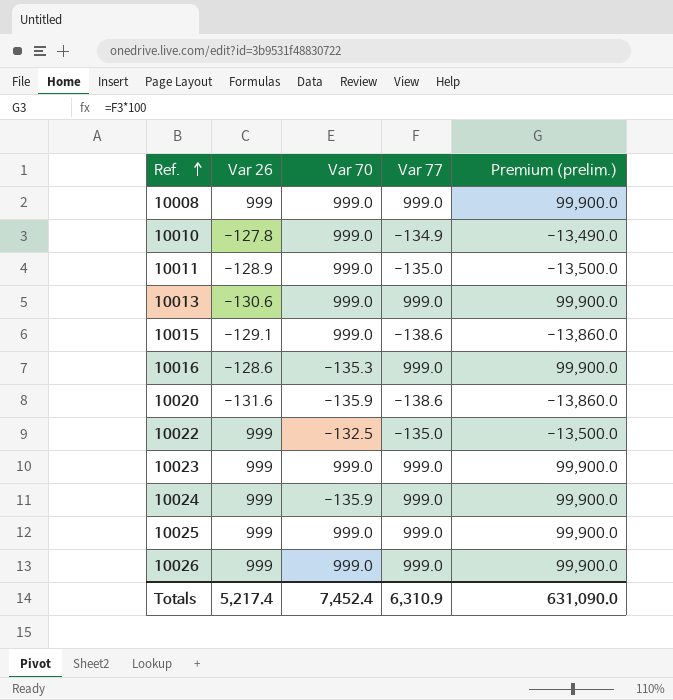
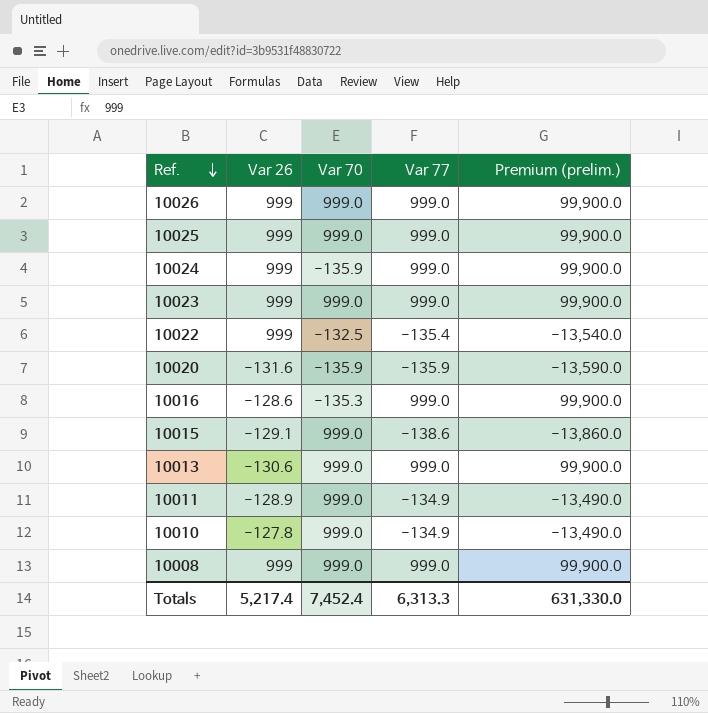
row order: Ref. ascending -> Ref. descending
10022 | Var 77: -135.0 -> -135.4
10022 | Premium (prelim.): -13,500.0 -> -13,540.0
10020 | Var 77: -138.6 -> -135.9
10020 | Premium (prelim.): -13,860.0 -> -13,590.0
10011 | Var 77: -135.0 -> -134.9
10011 | Premium (prelim.): -13,500.0 -> -13,490.0
Totals | Var 77: 6,310.9 -> 6,313.3
Totals | Premium (prelim.): 631,090.0 -> 631,330.0

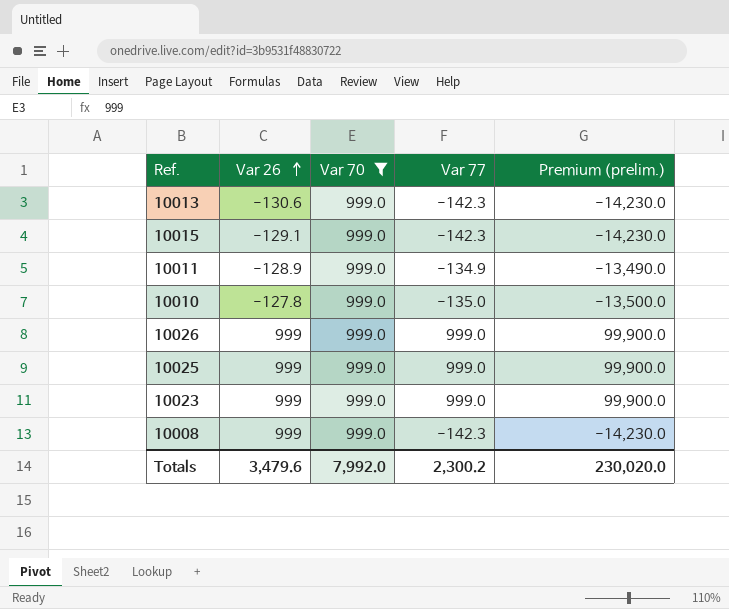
filter: none -> Var 70 = 999.0
row order: Ref. descending -> Var 26 ascending
10013 | Var 77: 999.0 -> -142.3
10013 | Premium (prelim.): 99,900.0 -> -14,230.0
10015 | Var 77: -138.6 -> -142.3
10015 | Premium (prelim.): -13,860.0 -> -14,230.0
10010 | Var 77: -134.9 -> -135.0
10010 | Premium (prelim.): -13,490.0 -> -13,500.0
10008 | Var 77: 999.0 -> -142.3
10008 | Premium (prelim.): 99,900.0 -> -14,230.0
Totals | Var 26: 5,217.4 -> 3,479.6
Totals | Var 70: 7,452.4 -> 7,992.0
Totals | Var 77: 6,313.3 -> 2,300.2
Totals | Premium (prelim.): 631,330.0 -> 230,020.0

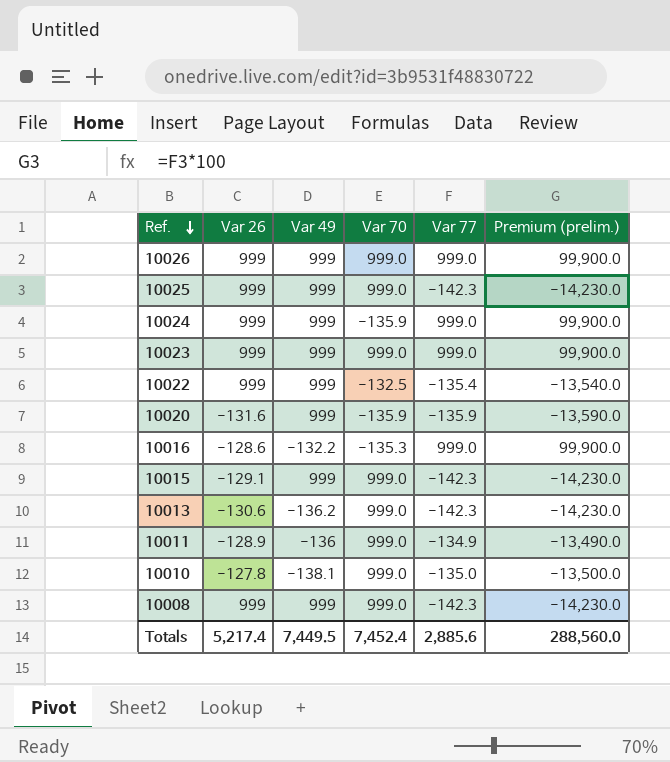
filter: Var 70 = 999.0 -> none
row order: Var 26 ascending -> Ref. descending
column Var 49 | position: none -> 3
10025 | Var 77: 999.0 -> -142.3
10025 | Premium (prelim.): 99,900.0 -> -14,230.0
Totals | Var 26: 3,479.6 -> 5,217.4
Totals | Var 70: 7,992.0 -> 7,452.4
Totals | Var 77: 2,300.2 -> 2,885.6
Totals | Premium (prelim.): 230,020.0 -> 288,560.0

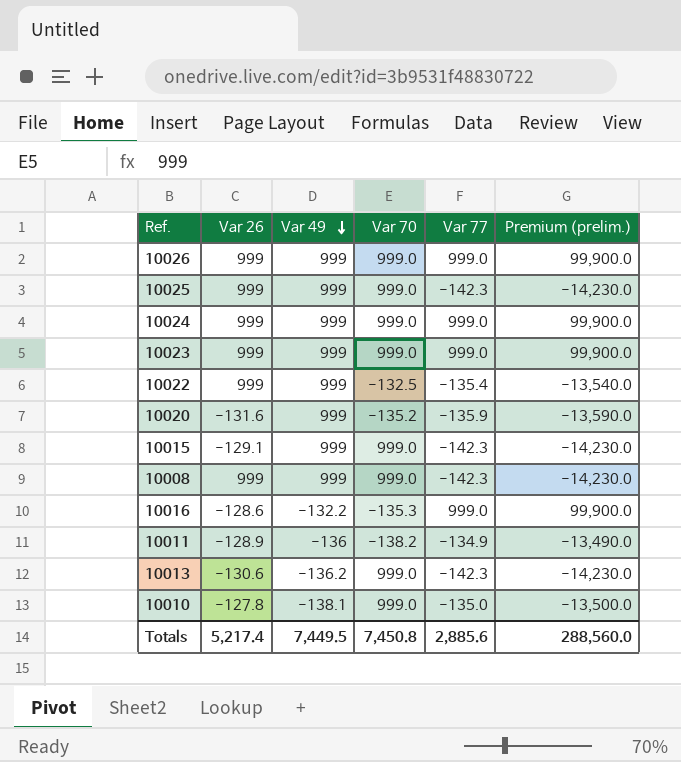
row order: Ref. descending -> Var 49 descending
10024 | Var 70: -135.9 -> 999.0
10020 | Var 70: -135.9 -> -135.2
10011 | Var 70: 999.0 -> -138.2
Totals | Var 70: 7,452.4 -> 7,450.8

